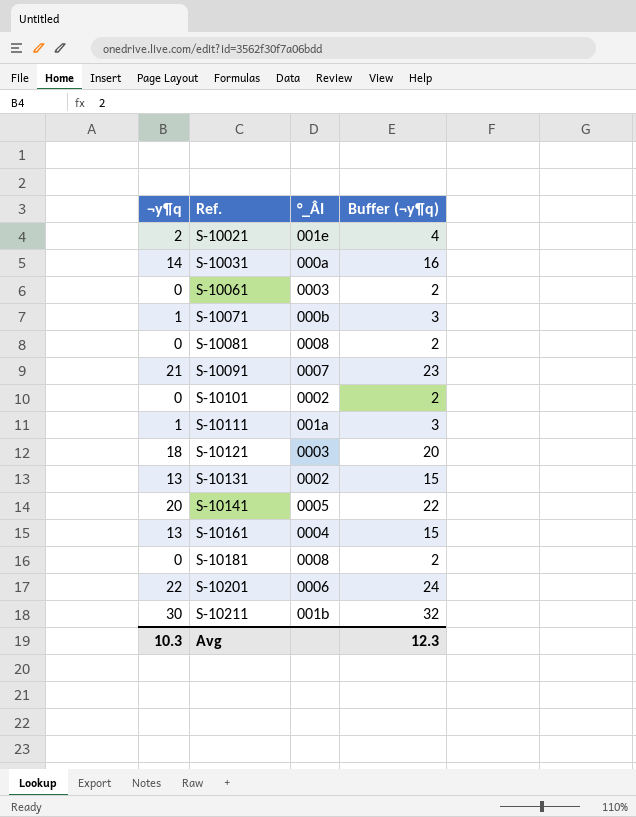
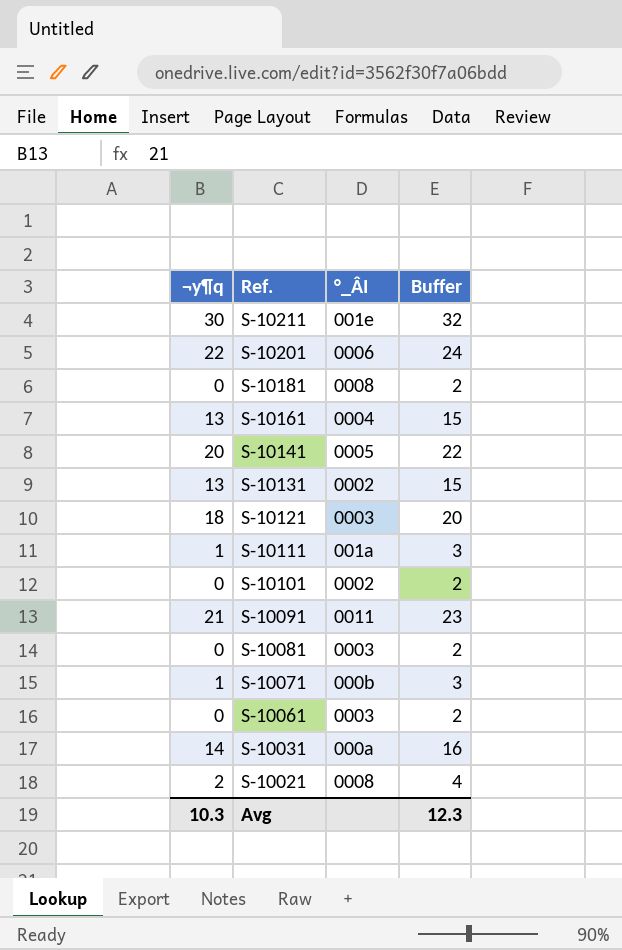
row order: Ref. ascending -> Ref. descending
column name: Buffer (¬y¶q) -> Buffer
S-10211 | °_ÂI: 001b -> 001e
S-10091 | °_ÂI: 0007 -> 0011
S-10081 | °_ÂI: 0008 -> 0003
S-10021 | °_ÂI: 001e -> 0008

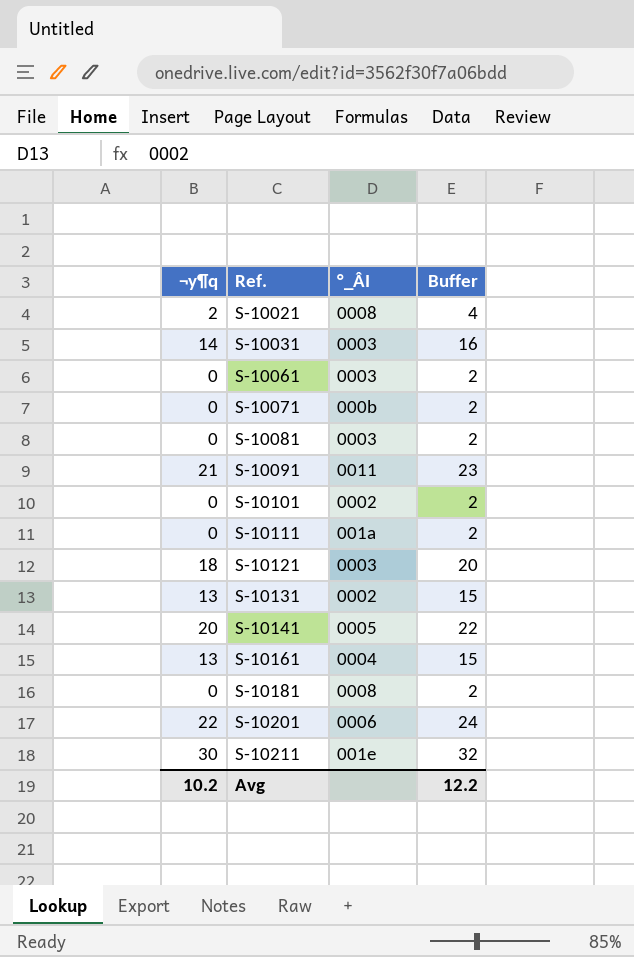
row order: Ref. descending -> Ref. ascending
S-10031 | °_ÂI: 000a -> 0003
S-10071 | ¬y¶q: 1 -> 0
S-10071 | Buffer: 3 -> 2
S-10111 | ¬y¶q: 1 -> 0
S-10111 | Buffer: 3 -> 2
Avg | ¬y¶q: 10.3 -> 10.2
Avg | Buffer: 12.3 -> 12.2

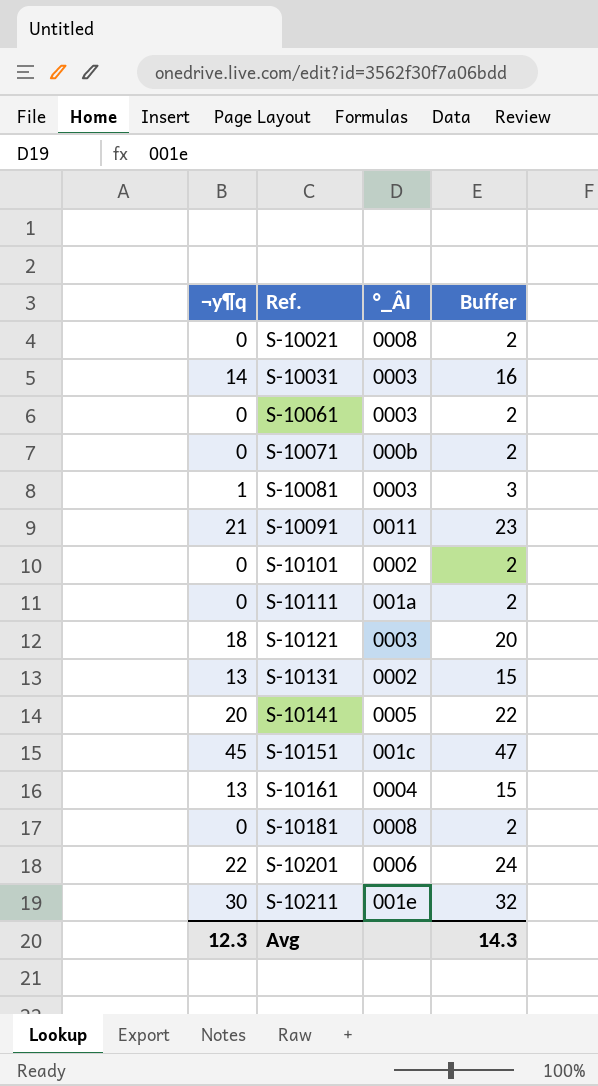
S-10021 | ¬y¶q: 2 -> 0
S-10021 | Buffer: 4 -> 2
S-10081 | ¬y¶q: 0 -> 1
S-10081 | Buffer: 2 -> 3
row S-10151: none -> 45 | 001c | 47
Avg | ¬y¶q: 10.2 -> 12.3
Avg | Buffer: 12.2 -> 14.3

